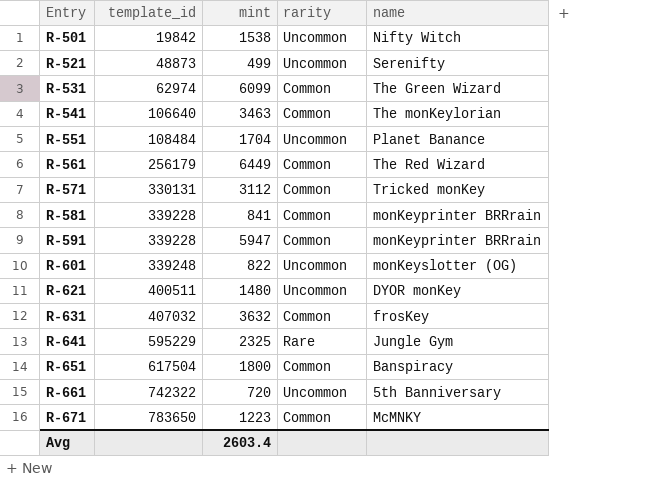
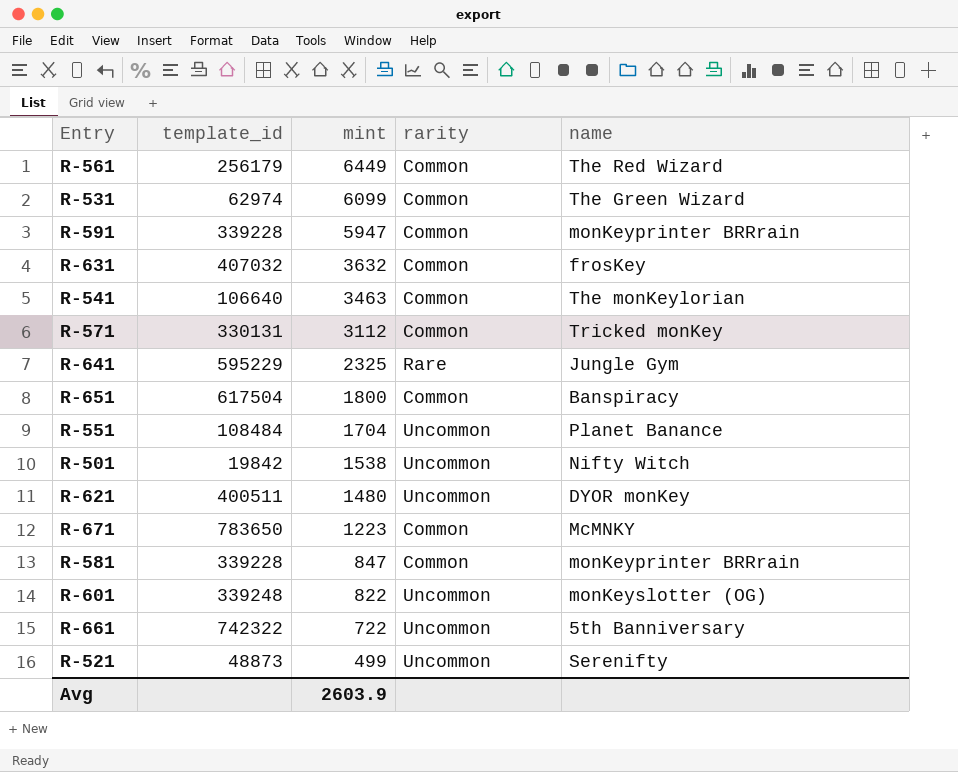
row order: Entry ascending -> mint descending
R-581 | mint: 841 -> 847
R-661 | mint: 720 -> 722
Avg | mint: 2603.4 -> 2603.9

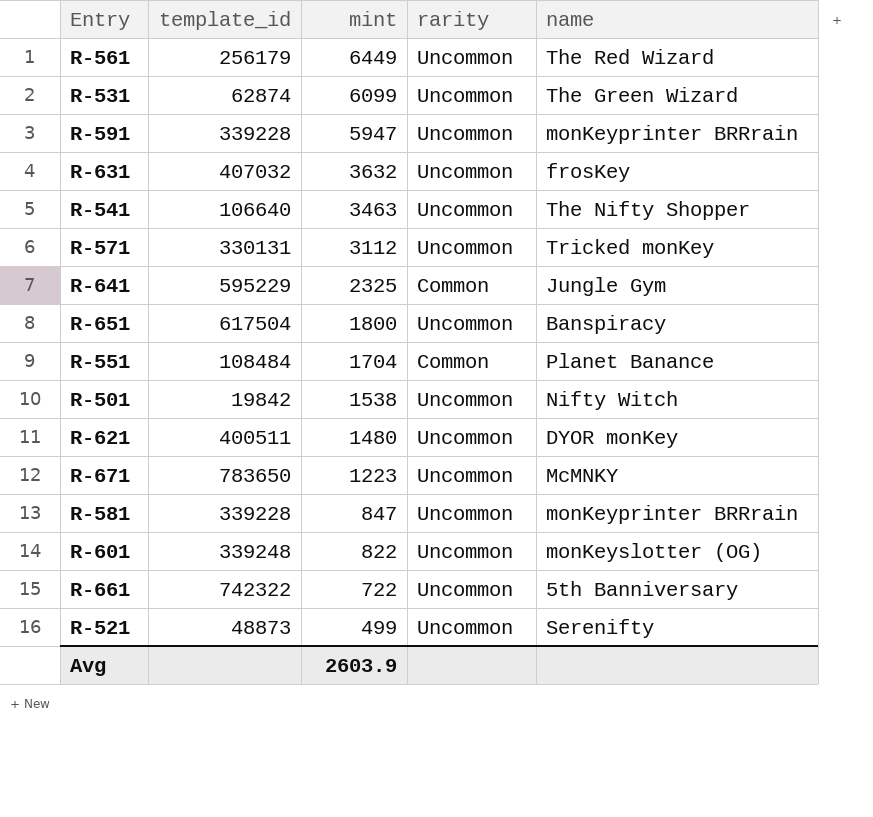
R-561 | rarity: Common -> Uncommon
R-531 | template_id: 62974 -> 62874
R-531 | rarity: Common -> Uncommon
R-591 | rarity: Common -> Uncommon
R-631 | rarity: Common -> Uncommon
R-541 | rarity: Common -> Uncommon
R-541 | name: The monKeylorian -> The Nifty Shopper
R-571 | rarity: Common -> Uncommon
R-641 | rarity: Rare -> Common
R-651 | rarity: Common -> Uncommon
R-551 | rarity: Uncommon -> Common
R-671 | rarity: Common -> Uncommon
R-581 | rarity: Common -> Uncommon

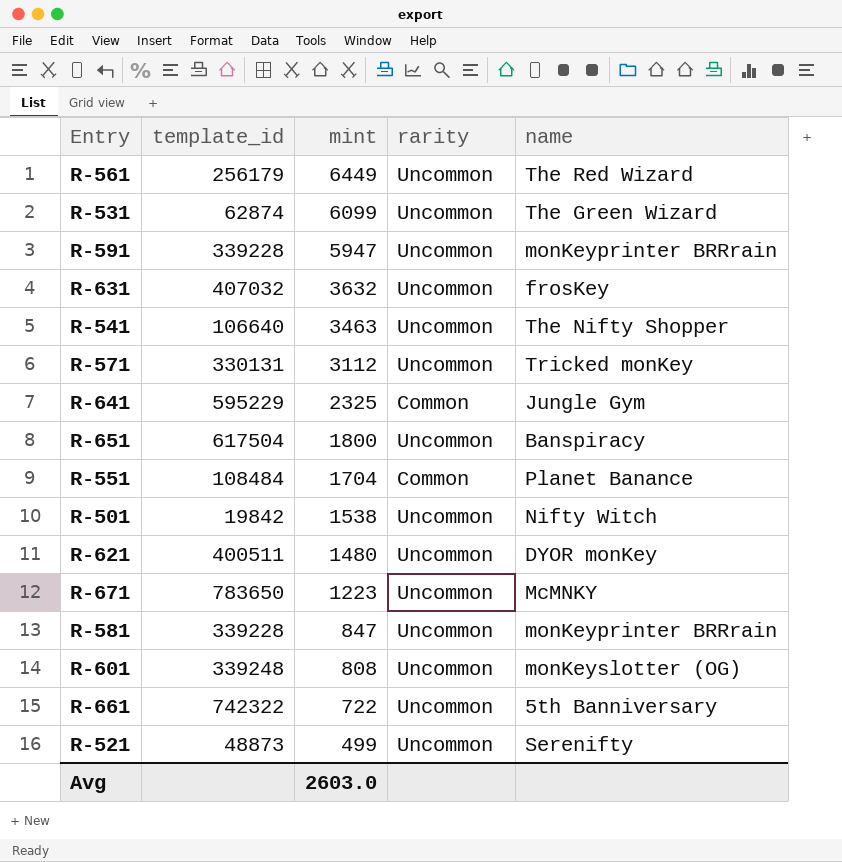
R-601 | mint: 822 -> 808
Avg | mint: 2603.9 -> 2603.0

